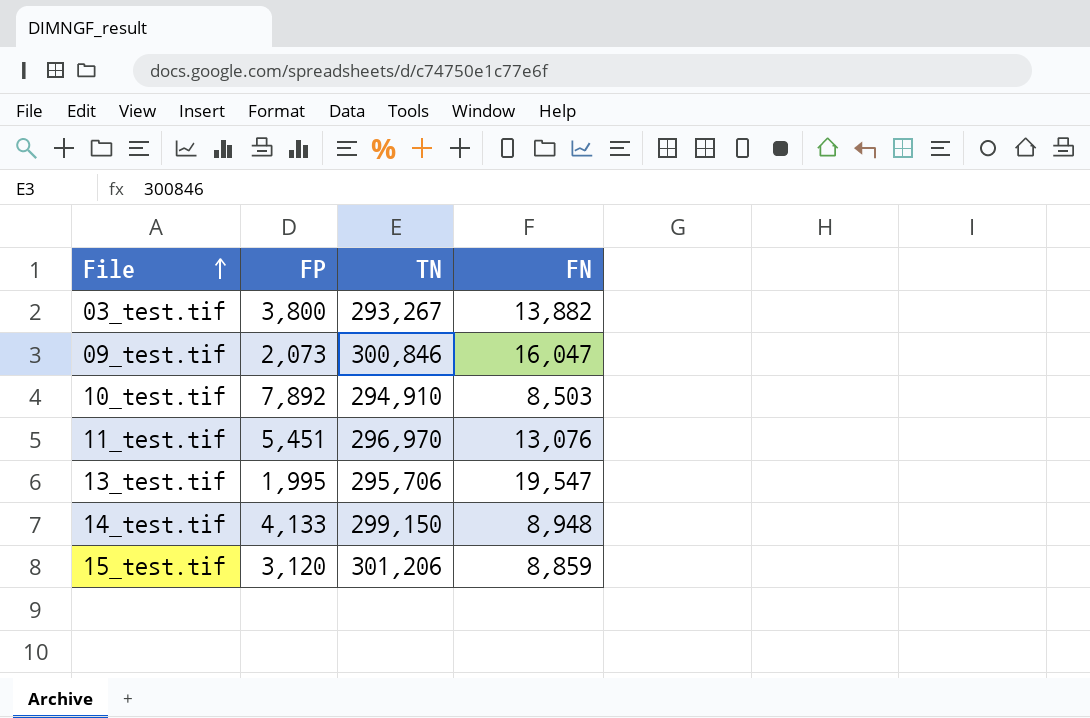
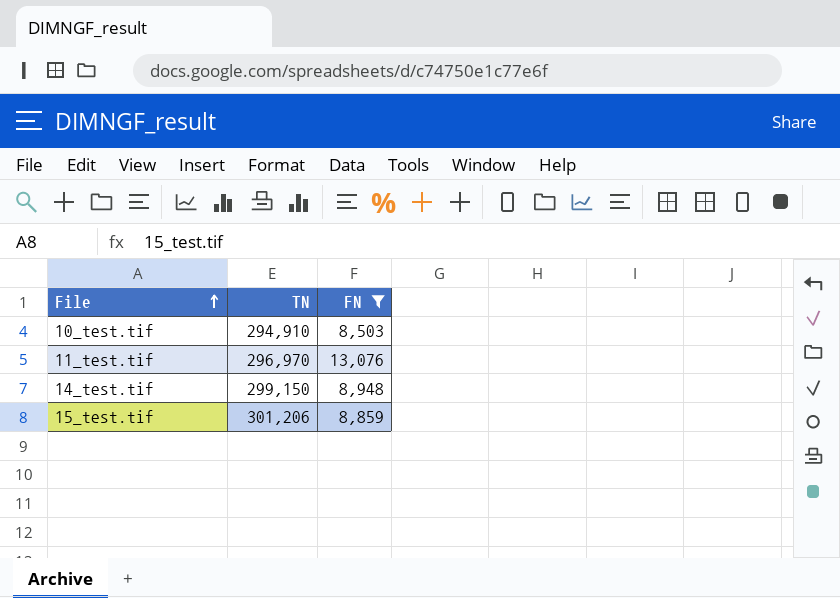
filter: none -> FN <= 13,076
column FP | position: 2 -> none

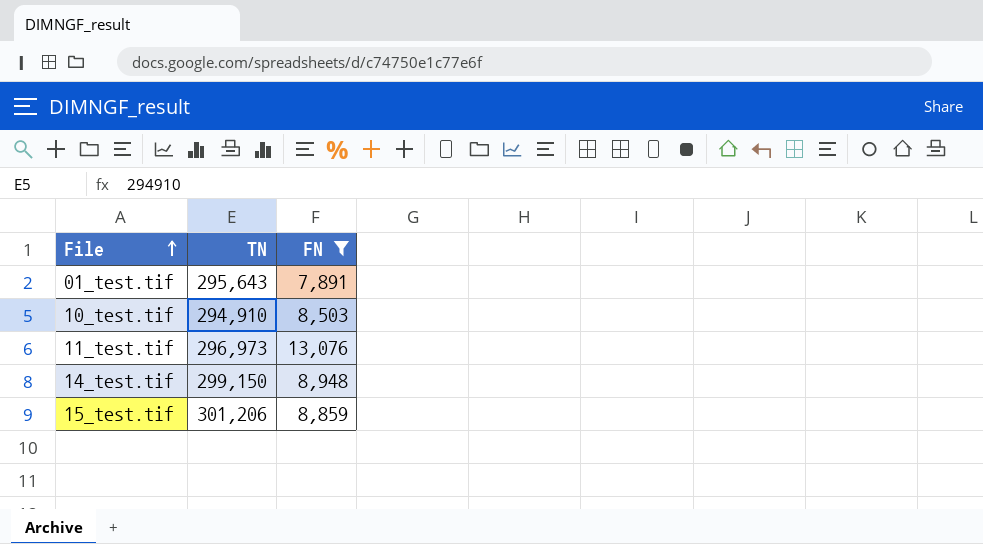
row 01_test.tif: none -> 295,643 | 7,891
11_test.tif | TN: 296,970 -> 296,973

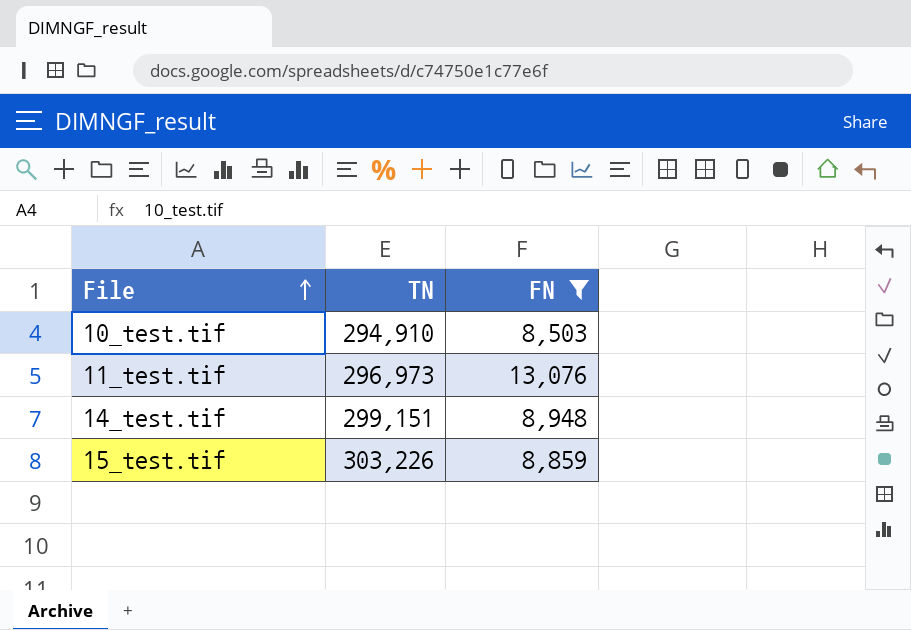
row 01_test.tif: 295,643 | 7,891 -> none
14_test.tif | TN: 299,150 -> 299,151
15_test.tif | TN: 301,206 -> 303,226

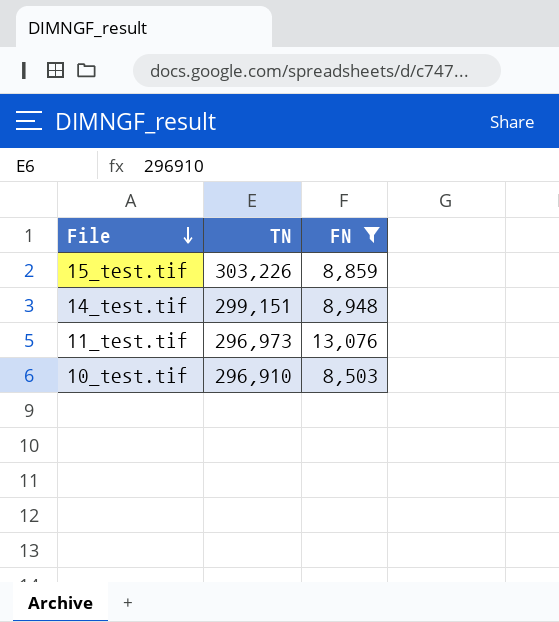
row order: File ascending -> File descending
10_test.tif | TN: 294,910 -> 296,910

